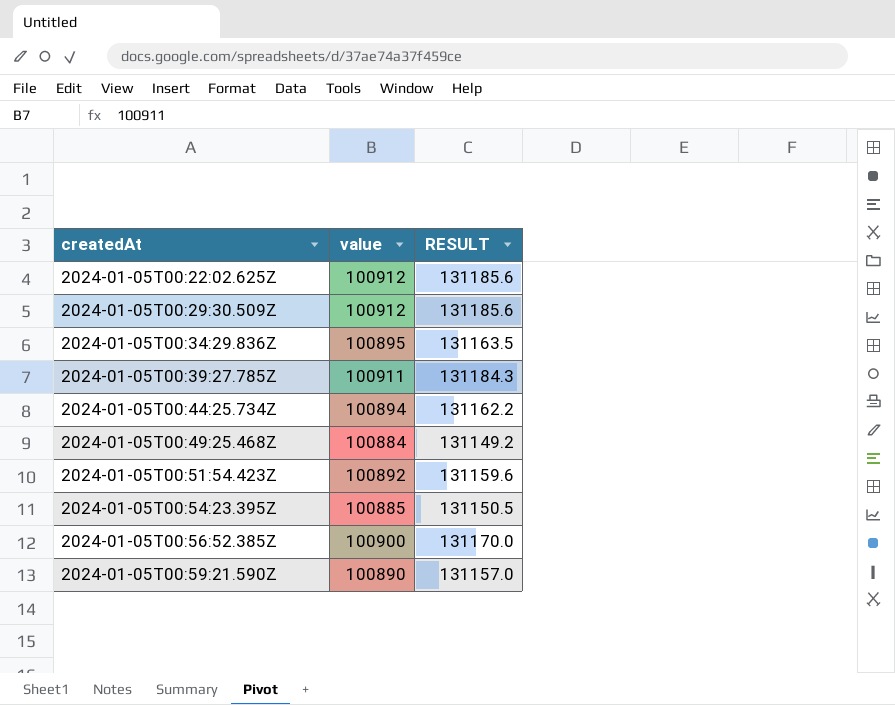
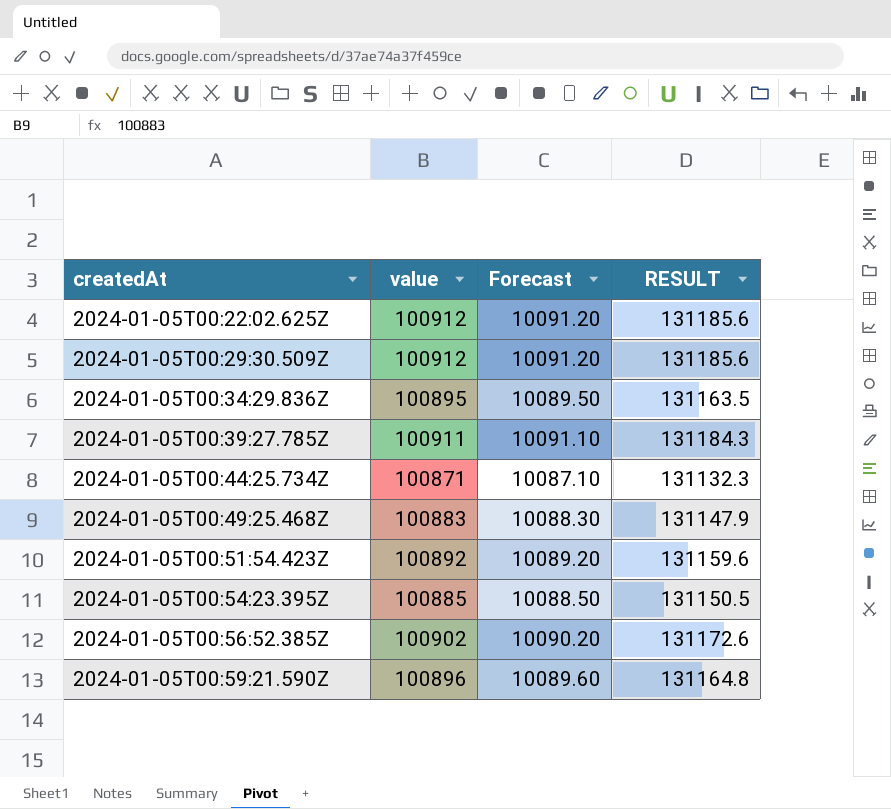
column Forecast | formula: none -> [value] * 0.1
2024-01-05T00:44:25.734Z | value: 100894 -> 100871
2024-01-05T00:44:25.734Z | RESULT: 131162.2 -> 131132.3
2024-01-05T00:49:25.468Z | value: 100884 -> 100883
2024-01-05T00:49:25.468Z | RESULT: 131149.2 -> 131147.9
2024-01-05T00:56:52.385Z | value: 100900 -> 100902
2024-01-05T00:56:52.385Z | RESULT: 131170.0 -> 131172.6
2024-01-05T00:59:21.590Z | value: 100890 -> 100896
2024-01-05T00:59:21.590Z | RESULT: 131157.0 -> 131164.8

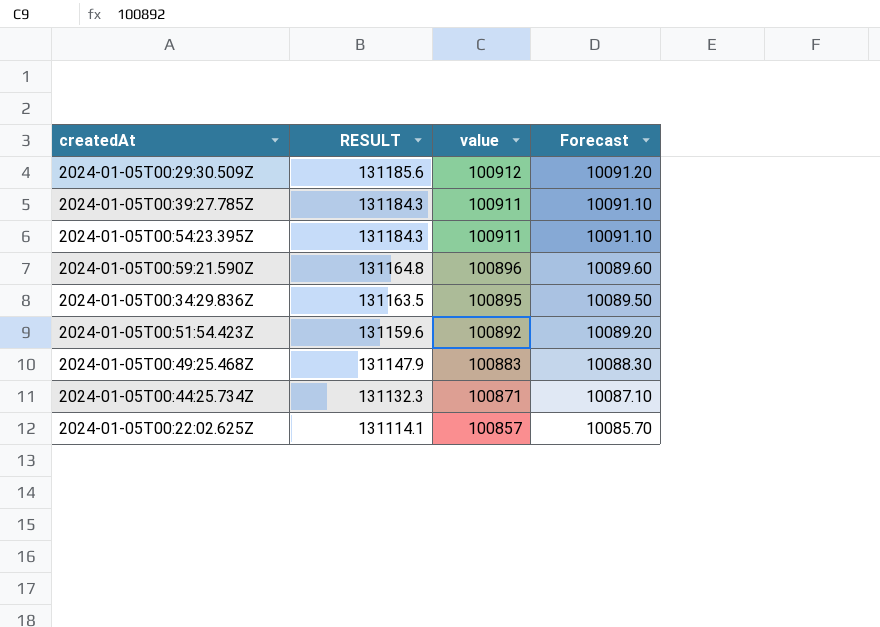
row order: createdAt ascending -> RESULT descending
column RESULT | position: 4 -> 2
row 2024-01-05T00:56:52.385Z: 100902 | 10090.20 | 131172.6 -> none
2024-01-05T00:54:23.395Z | RESULT: 131150.5 -> 131184.3
2024-01-05T00:54:23.395Z | value: 100885 -> 100911
2024-01-05T00:54:23.395Z | Forecast: 10088.50 -> 10091.10
2024-01-05T00:22:02.625Z | RESULT: 131185.6 -> 131114.1
2024-01-05T00:22:02.625Z | value: 100912 -> 100857
2024-01-05T00:22:02.625Z | Forecast: 10091.20 -> 10085.70

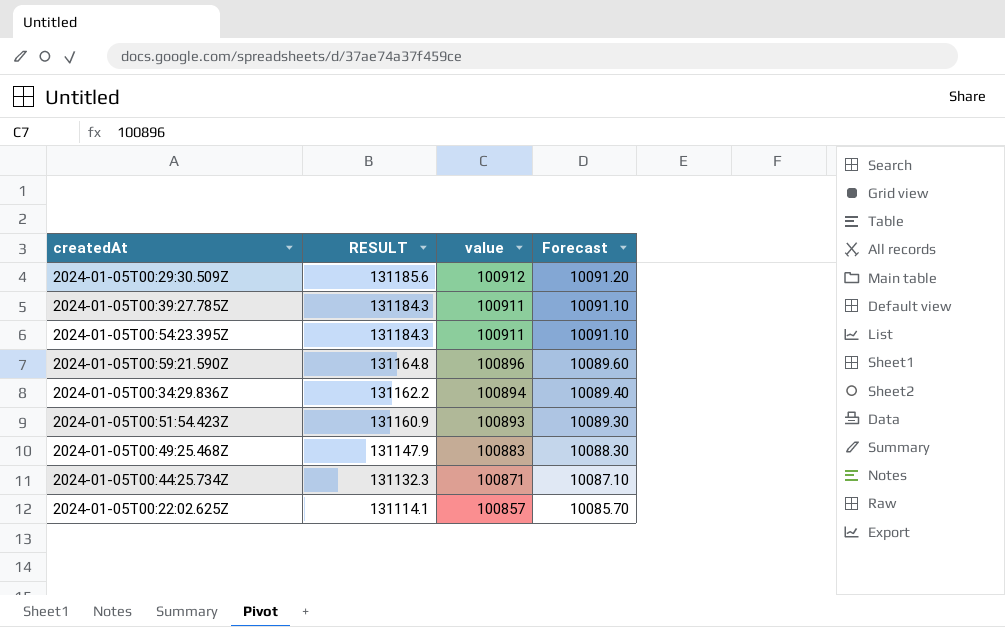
2024-01-05T00:34:29.836Z | RESULT: 131163.5 -> 131162.2
2024-01-05T00:34:29.836Z | value: 100895 -> 100894
2024-01-05T00:34:29.836Z | Forecast: 10089.50 -> 10089.40
2024-01-05T00:51:54.423Z | RESULT: 131159.6 -> 131160.9
2024-01-05T00:51:54.423Z | value: 100892 -> 100893
2024-01-05T00:51:54.423Z | Forecast: 10089.20 -> 10089.30

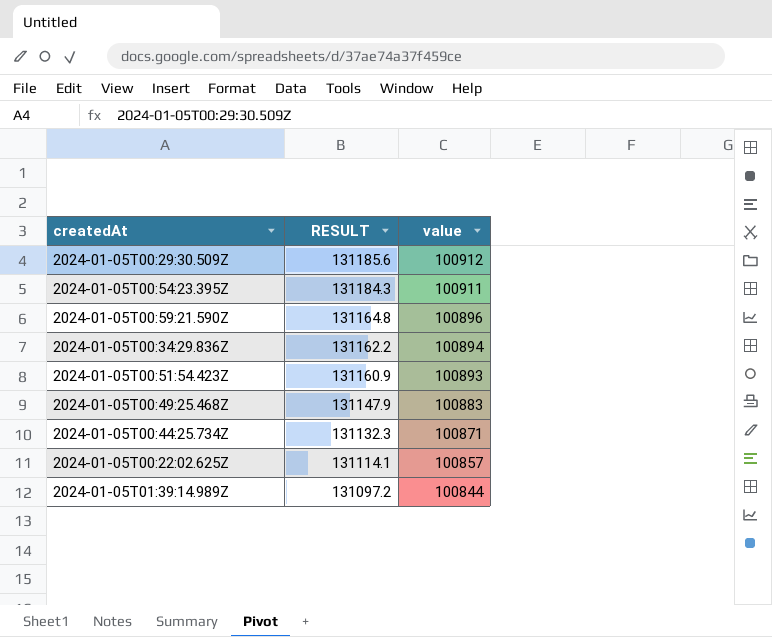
column Forecast | formula: [value] * 0.1 -> none
row 2024-01-05T00:39:27.785Z: 131184.3 | 100911 | 10091.10 -> none
row 2024-01-05T01:39:14.989Z: none -> 131097.2 | 100844

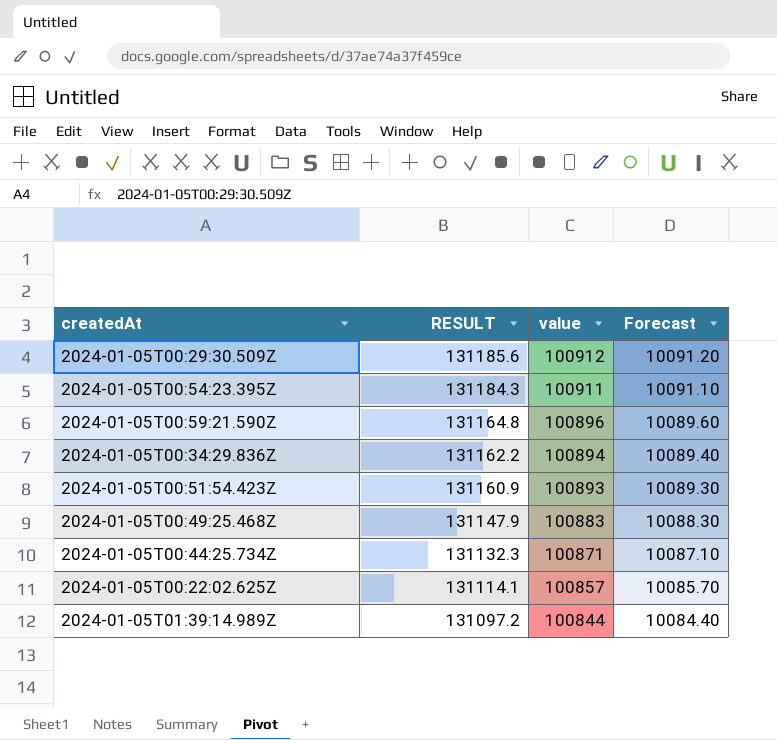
column Forecast | formula: none -> [value] * 0.1

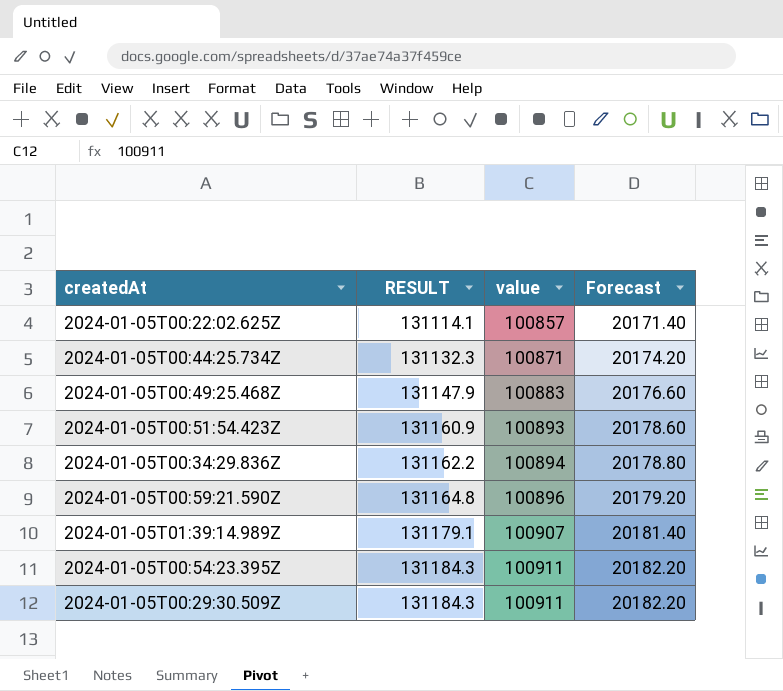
row order: RESULT descending -> RESULT ascending
column Forecast | formula: [value] * 0.1 -> [value] * 0.2
2024-01-05T01:39:14.989Z | RESULT: 131097.2 -> 131179.1
2024-01-05T01:39:14.989Z | value: 100844 -> 100907
2024-01-05T00:29:30.509Z | RESULT: 131185.6 -> 131184.3
2024-01-05T00:29:30.509Z | value: 100912 -> 100911

